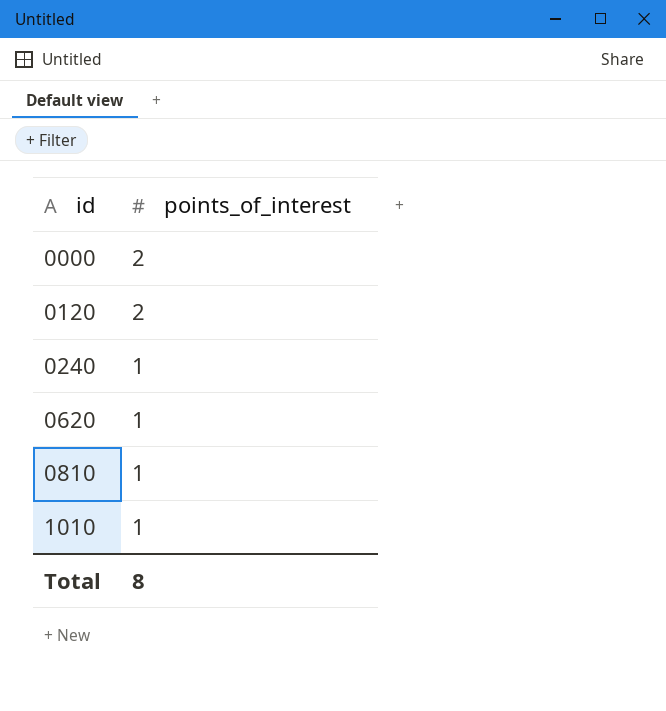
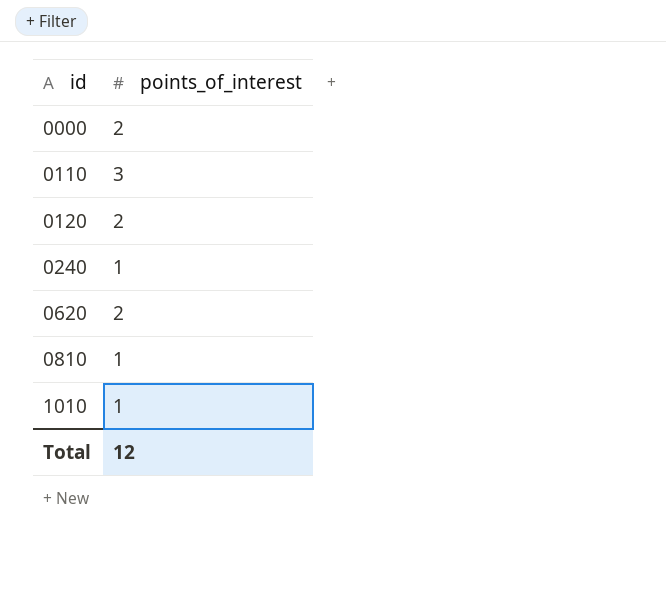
row 0110: none -> 3
0620 | points_of_interest: 1 -> 2
Total | points_of_interest: 8 -> 12

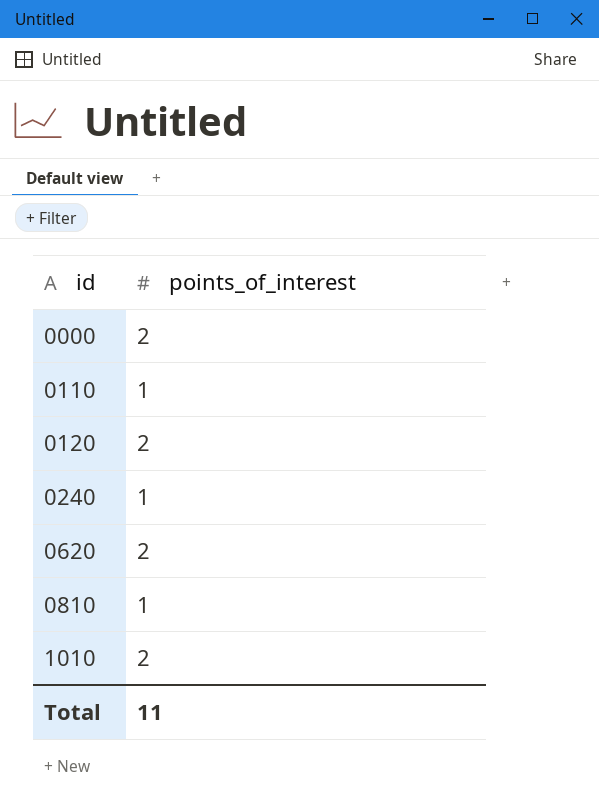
0110 | points_of_interest: 3 -> 1
1010 | points_of_interest: 1 -> 2
Total | points_of_interest: 12 -> 11

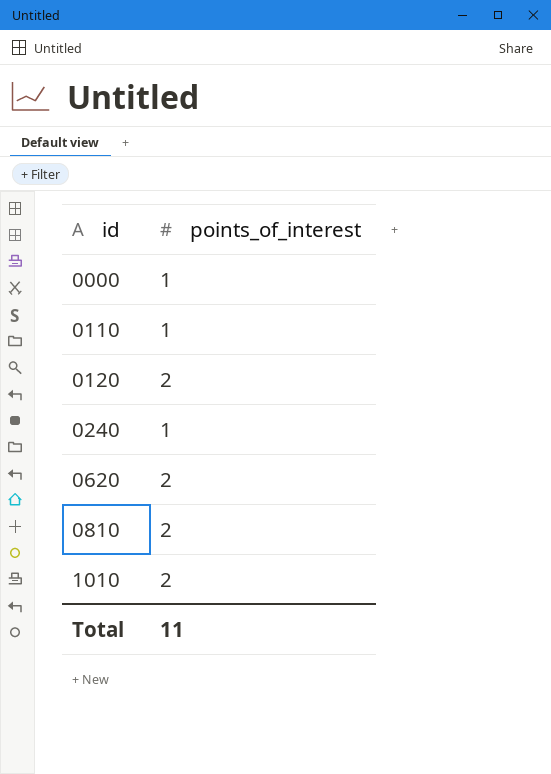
0000 | points_of_interest: 2 -> 1
0810 | points_of_interest: 1 -> 2

